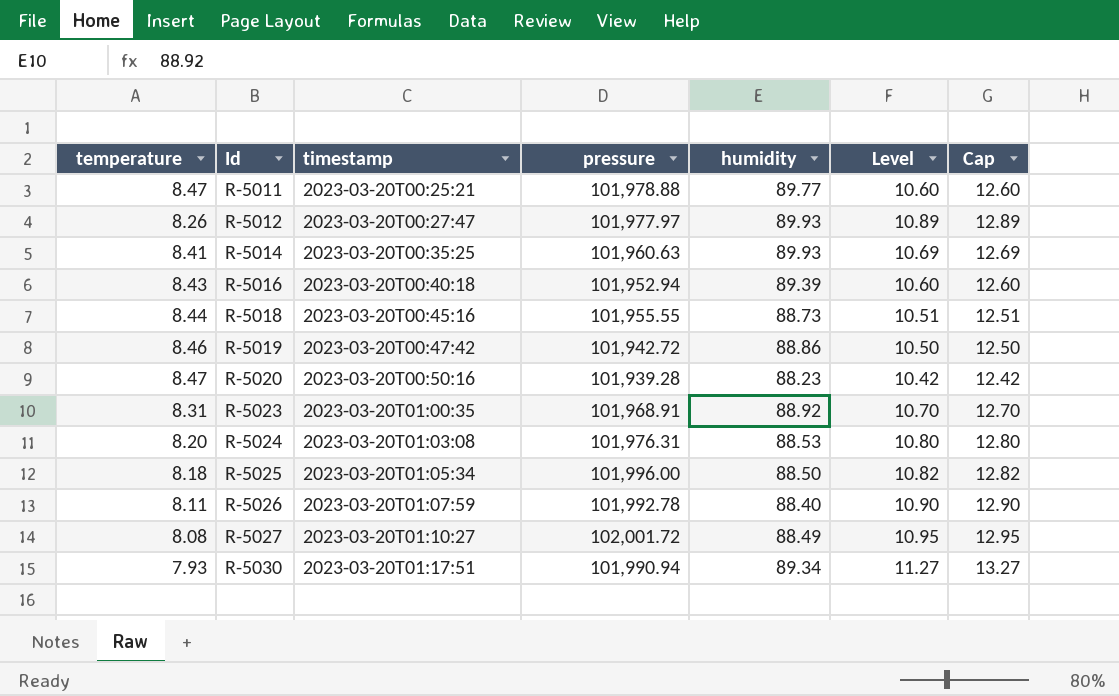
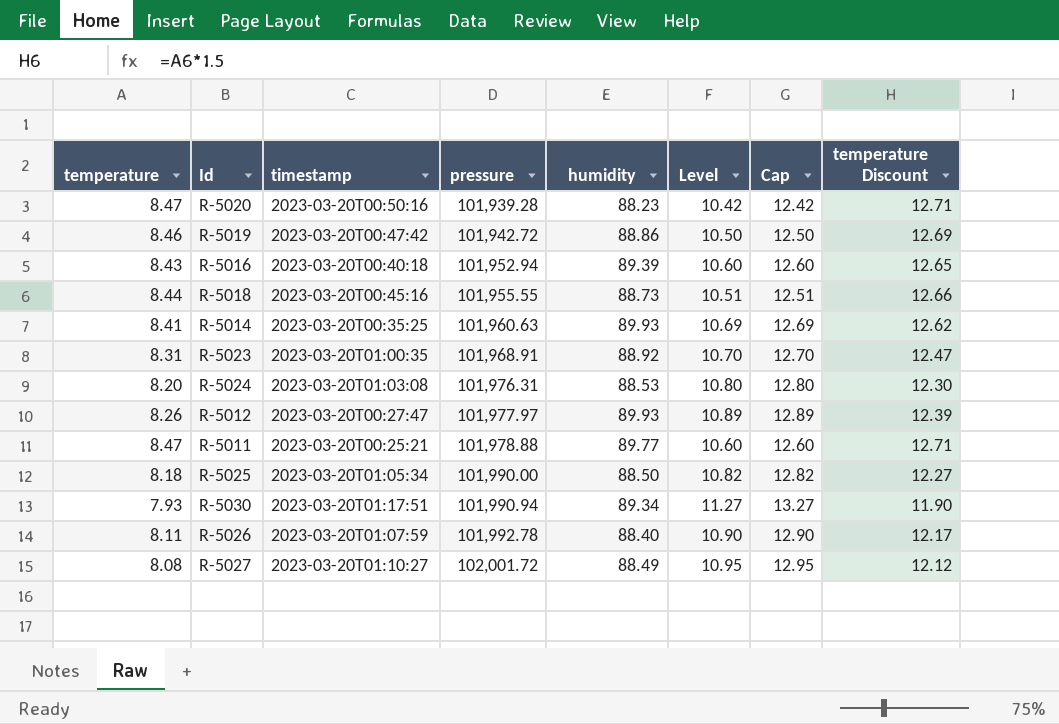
row order: Id ascending -> pressure ascending
column temperature Discount | formula: none -> [temperature] * 1.5
R-5025 | pressure: 101,996.00 -> 101,990.00

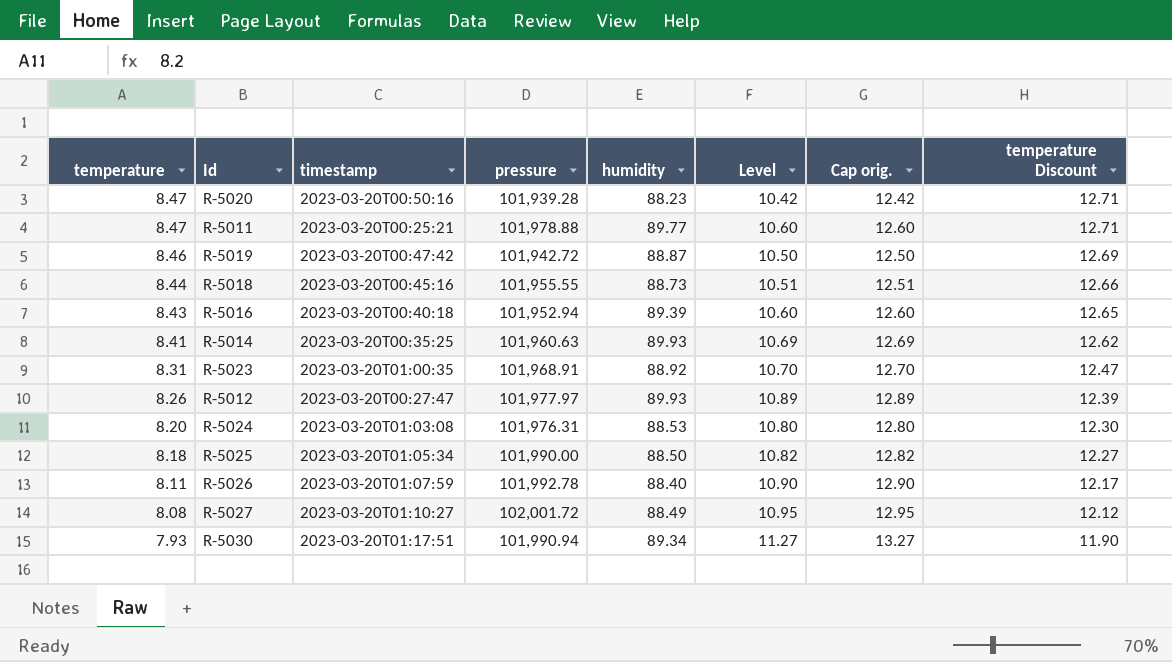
row order: pressure ascending -> temperature descending
column name: Cap -> Cap orig.
R-5019 | humidity: 88.86 -> 88.87

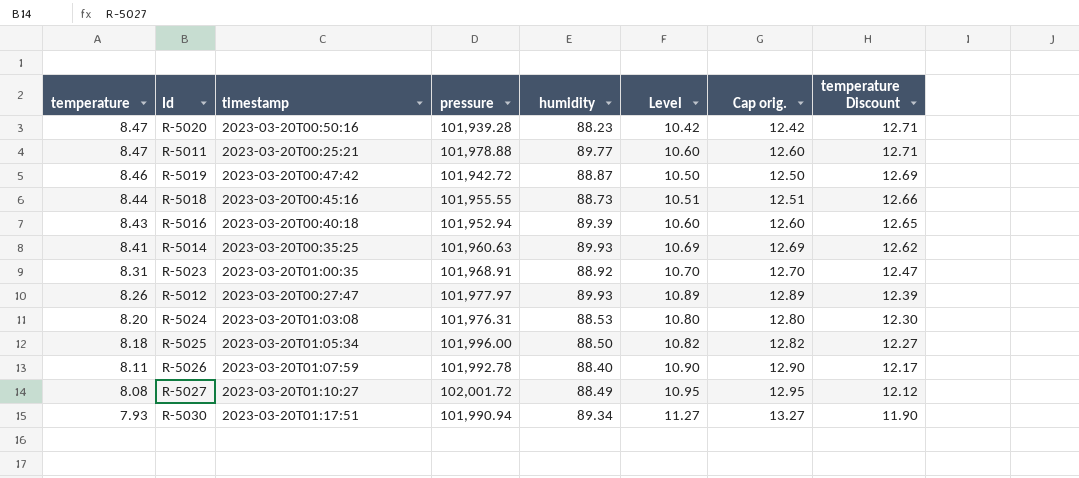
R-5025 | pressure: 101,990.00 -> 101,996.00

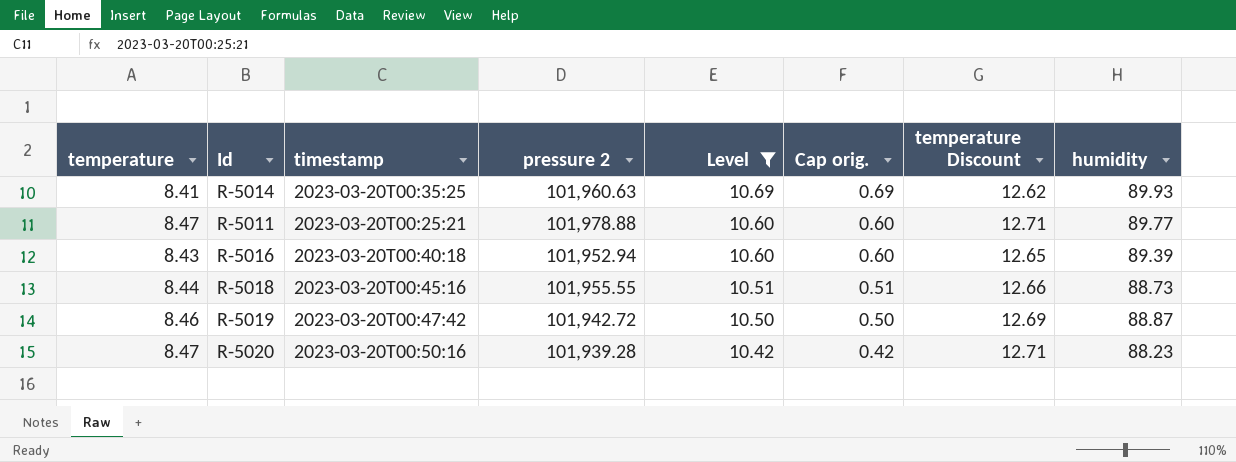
filter: none -> Level <= 10.69
row order: temperature descending -> Level descending
column name: pressure -> pressure 2
column Cap orig. | formula: [Level] + 2 -> [Level] - 10
column humidity | position: 5 -> 8

